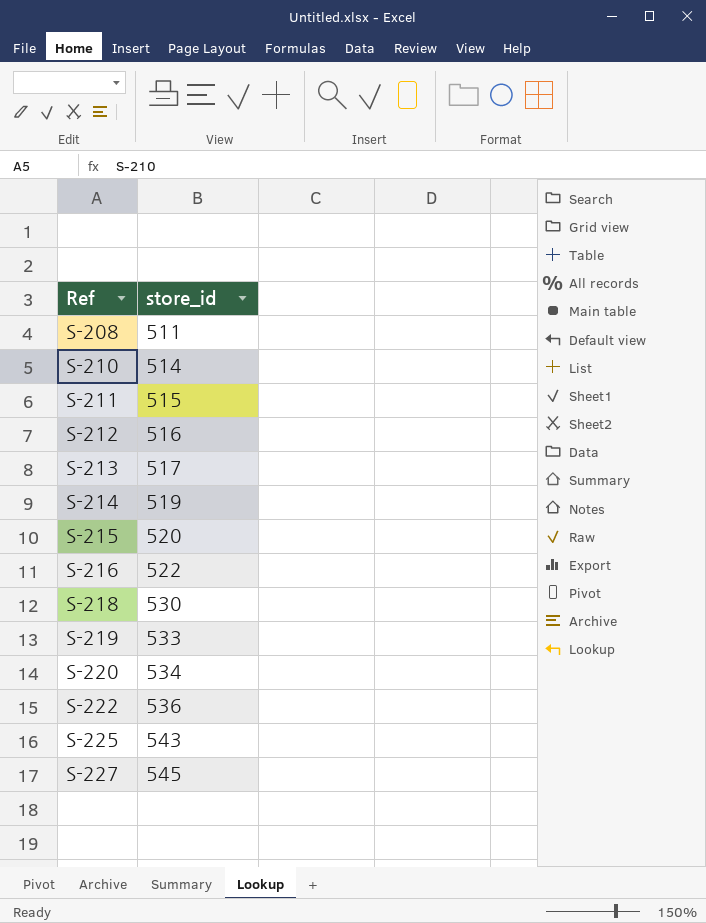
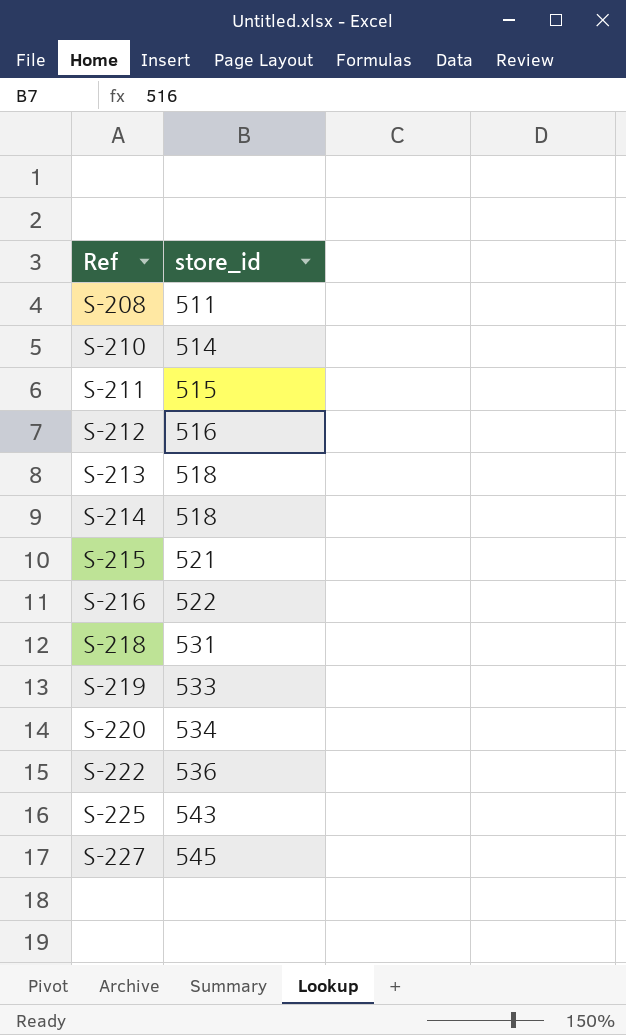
S-213 | store_id: 517 -> 518
S-214 | store_id: 519 -> 518
S-215 | store_id: 520 -> 521
S-218 | store_id: 530 -> 531

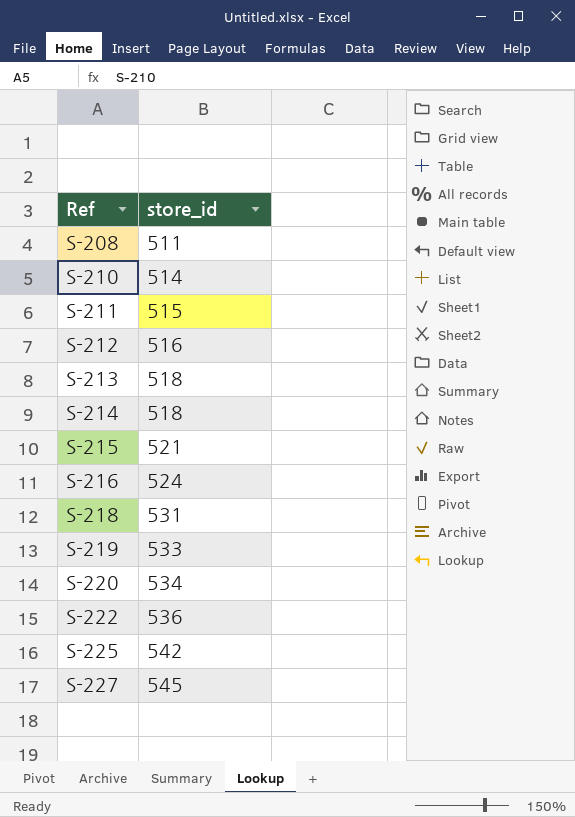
S-216 | store_id: 522 -> 524
S-225 | store_id: 543 -> 542

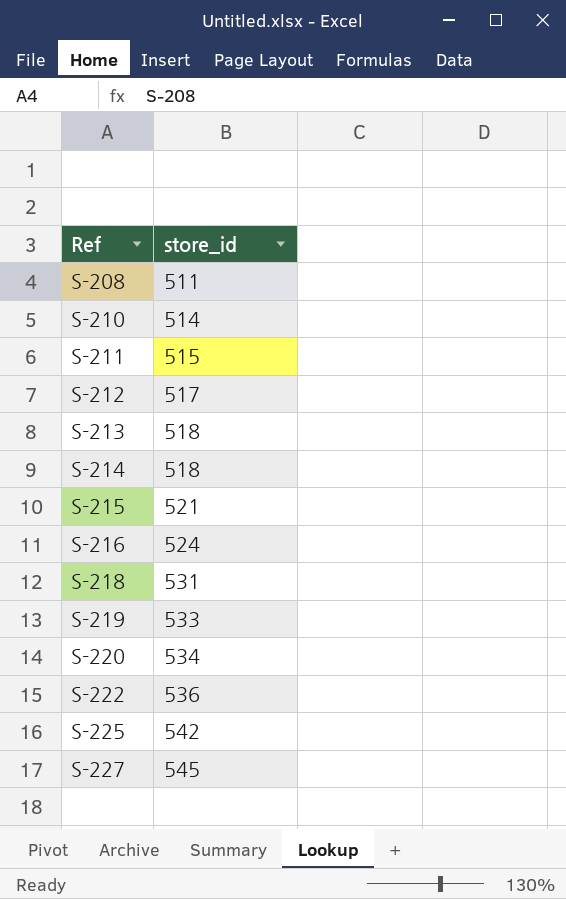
S-212 | store_id: 516 -> 517

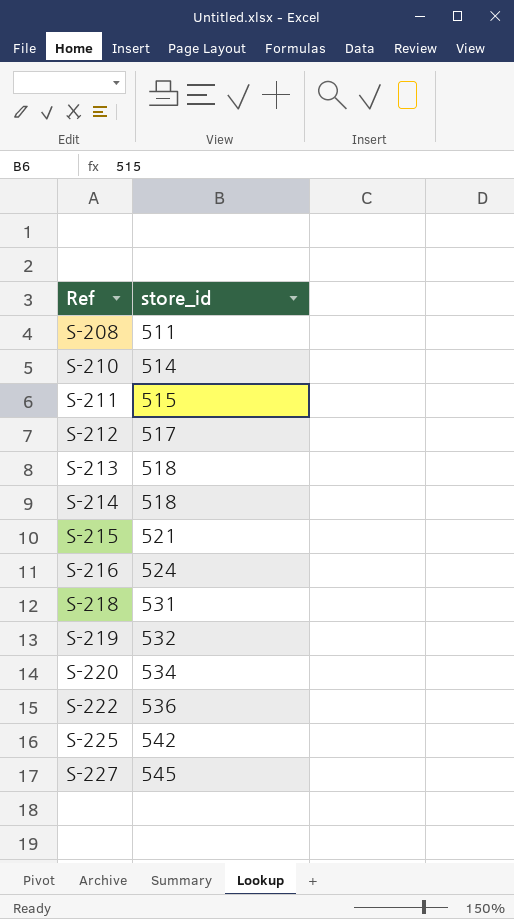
S-219 | store_id: 533 -> 532

